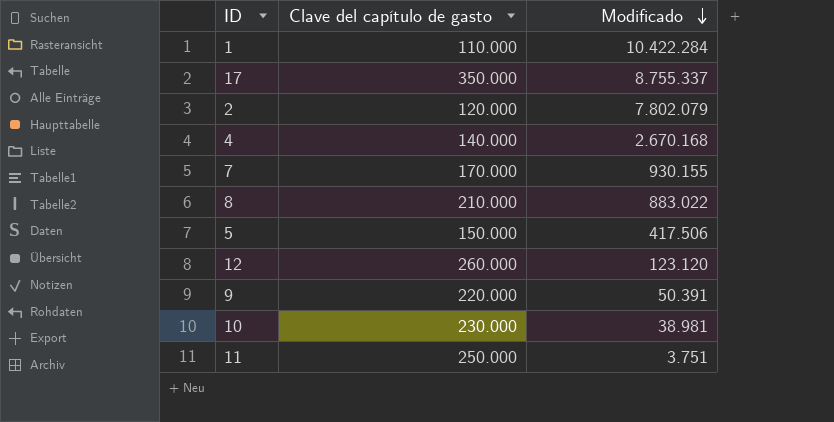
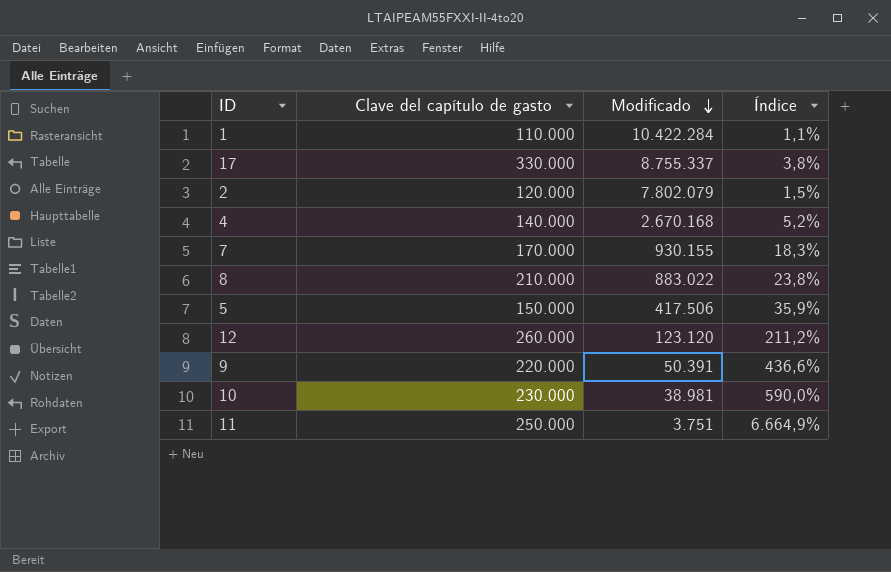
column Índice | formula: none -> [Clave del capítulo de gasto] / [Modificado]
17 | Clave del capítulo de gasto: 350.000 -> 330.000

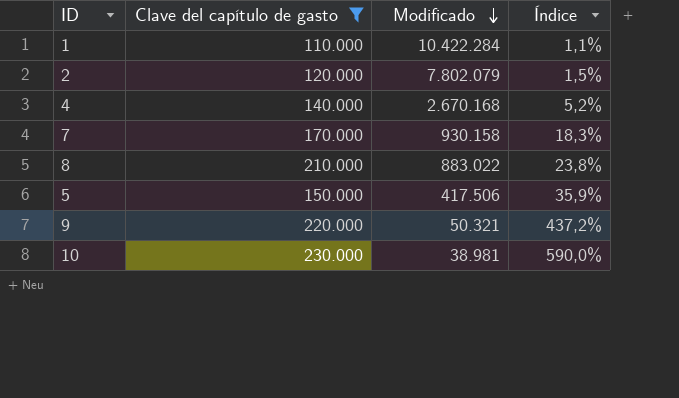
filter: none -> Clave del capítulo de gasto <= 230.000
7 | Modificado: 930.155 -> 930.158
9 | Modificado: 50.391 -> 50.321
9 | Índice: 436,6% -> 437,2%

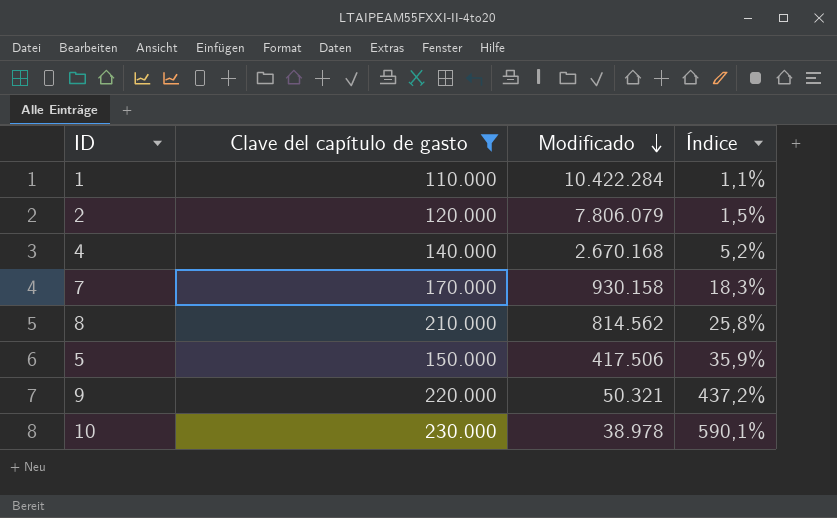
2 | Modificado: 7.802.079 -> 7.806.079
8 | Modificado: 883.022 -> 814.562
8 | Índice: 23,8% -> 25,8%
10 | Modificado: 38.981 -> 38.978
10 | Índice: 590,0% -> 590,1%

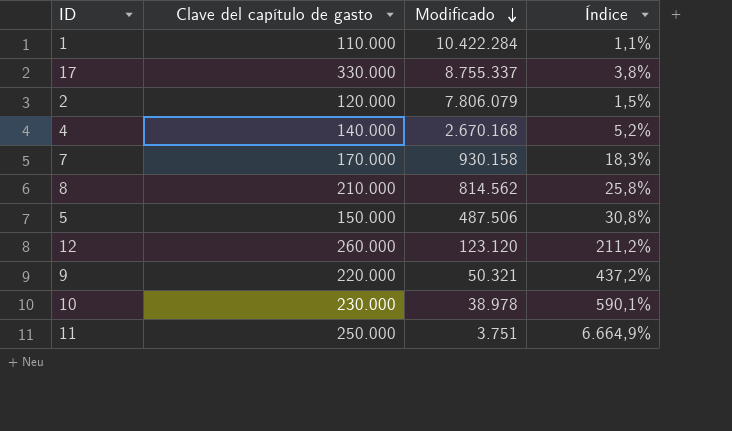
filter: Clave del capítulo de gasto <= 230.000 -> none
5 | Modificado: 417.506 -> 487.506
5 | Índice: 35,9% -> 30,8%

